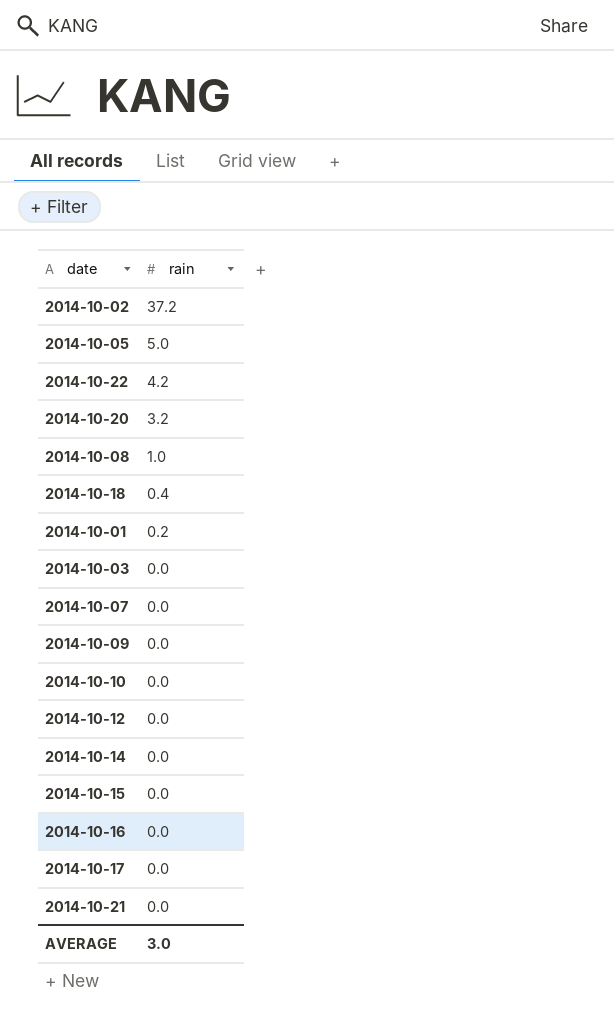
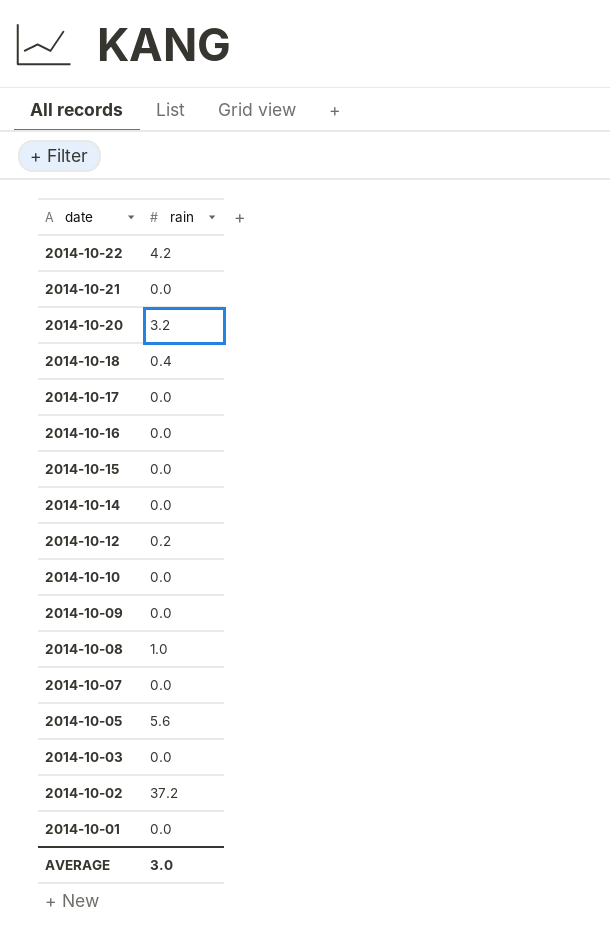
row order: rain descending -> date descending
2014-10-12 | rain: 0.0 -> 0.2
2014-10-05 | rain: 5.0 -> 5.6
2014-10-01 | rain: 0.2 -> 0.0

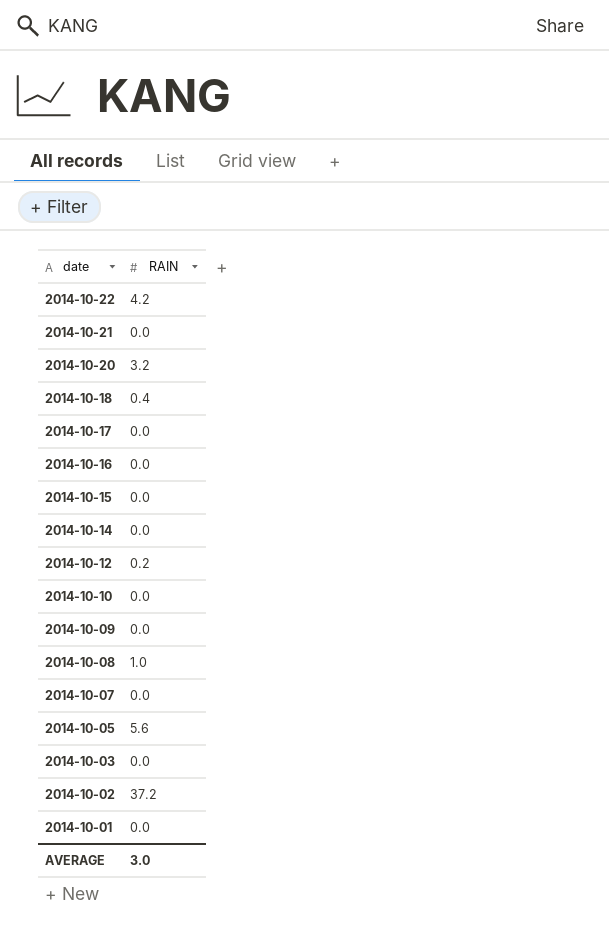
column name: rain -> RAIN

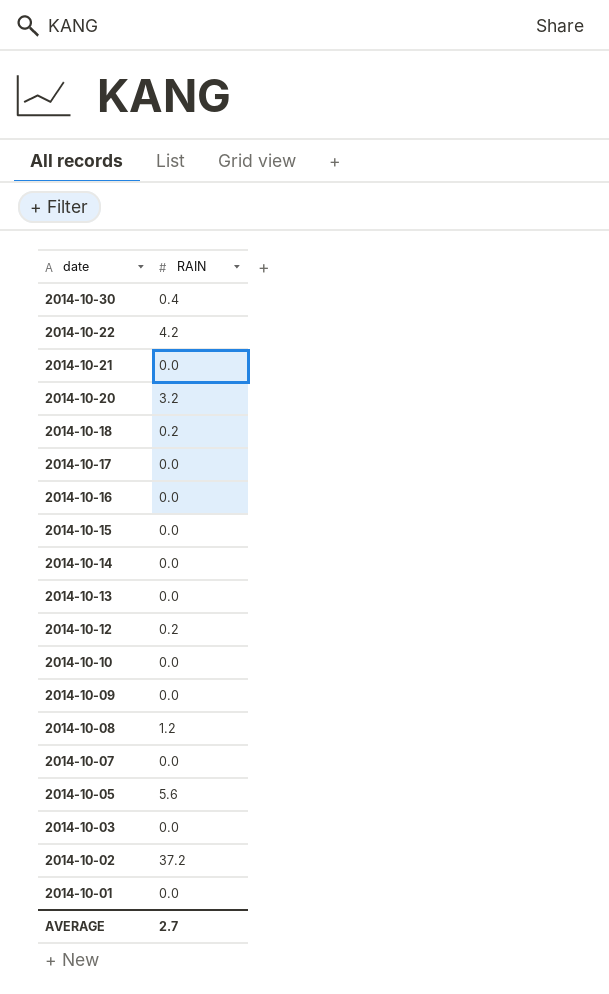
row 2014-10-30: none -> 0.4
2014-10-18 | RAIN: 0.4 -> 0.2
row 2014-10-13: none -> 0.0
2014-10-08 | RAIN: 1.0 -> 1.2
AVERAGE | RAIN: 3.0 -> 2.7

